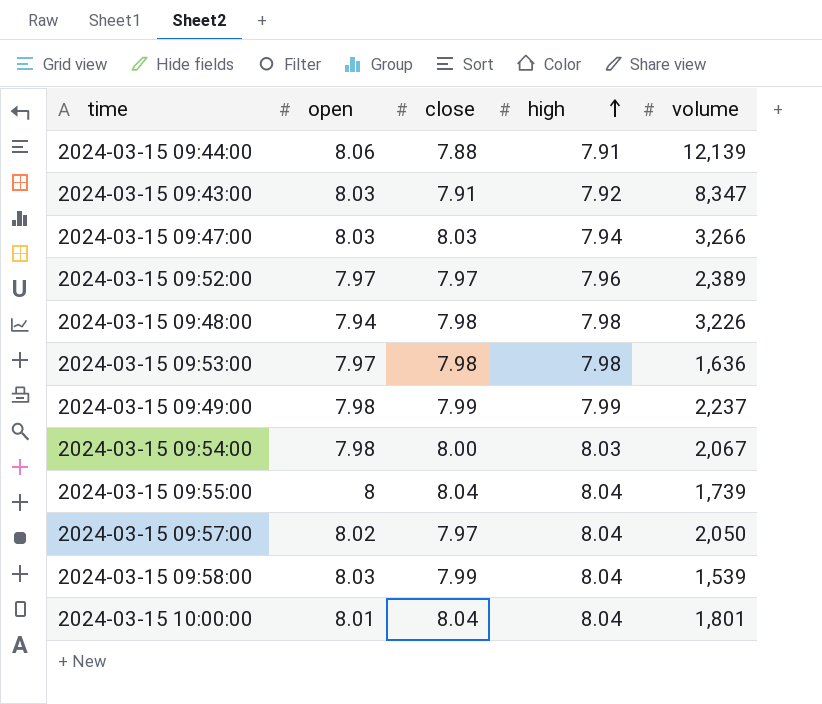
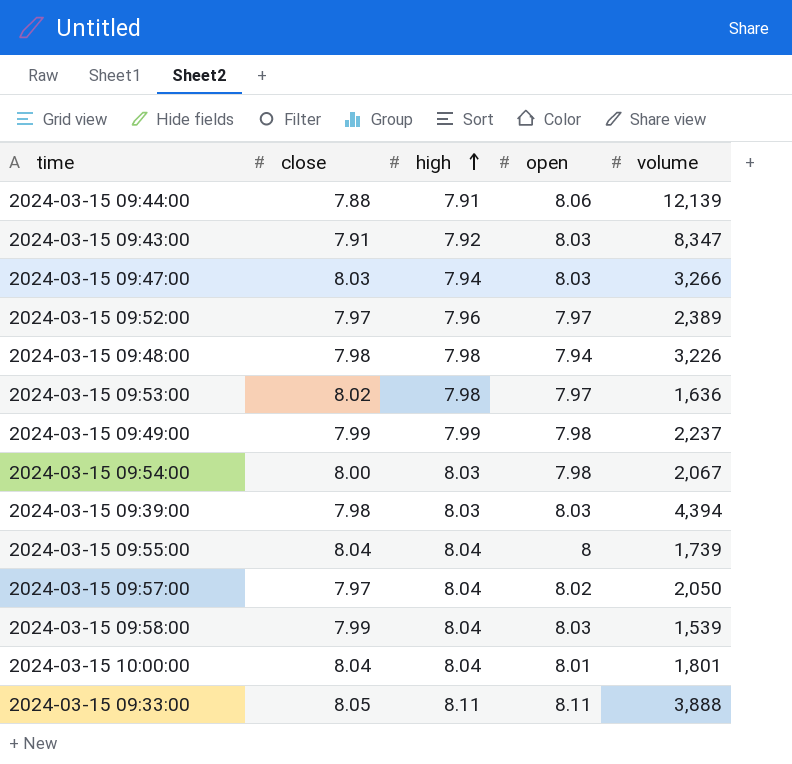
column open | position: 2 -> 4
2024-03-15 09:53:00 | close: 7.98 -> 8.02
row 2024-03-15 09:39:00: none -> 7.98 | 8.03 | 8.03 | 4,394
row 2024-03-15 09:33:00: none -> 8.05 | 8.11 | 8.11 | 3,888

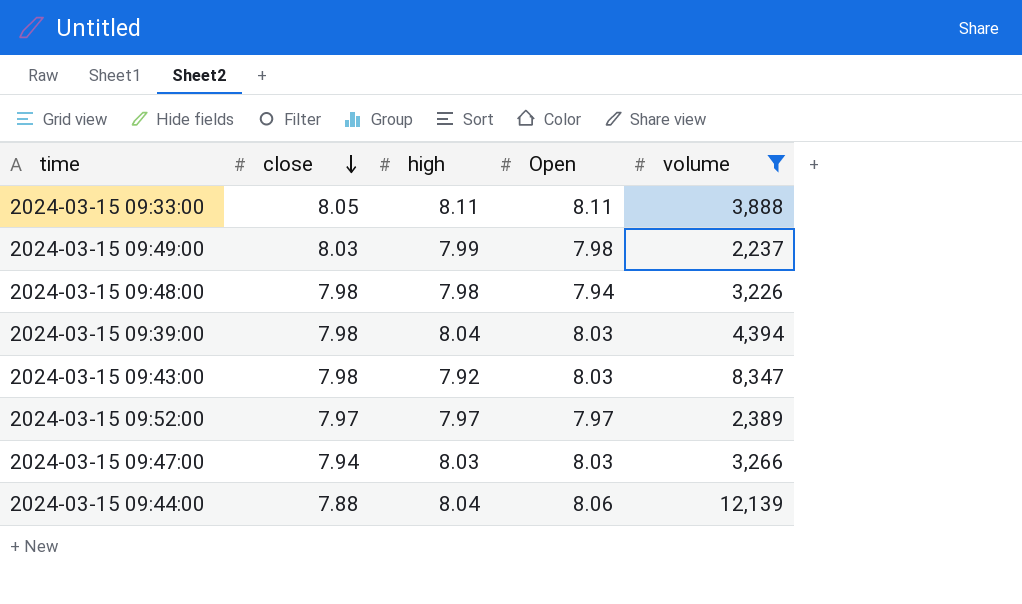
filter: none -> volume >= 2,237
row order: high ascending -> close descending
column name: open -> Open
2024-03-15 09:49:00 | close: 7.99 -> 8.03
2024-03-15 09:39:00 | high: 8.03 -> 8.04
2024-03-15 09:43:00 | close: 7.91 -> 7.98
2024-03-15 09:52:00 | high: 7.96 -> 7.97
2024-03-15 09:47:00 | close: 8.03 -> 7.94
2024-03-15 09:47:00 | high: 7.94 -> 8.03
2024-03-15 09:44:00 | high: 7.91 -> 8.04

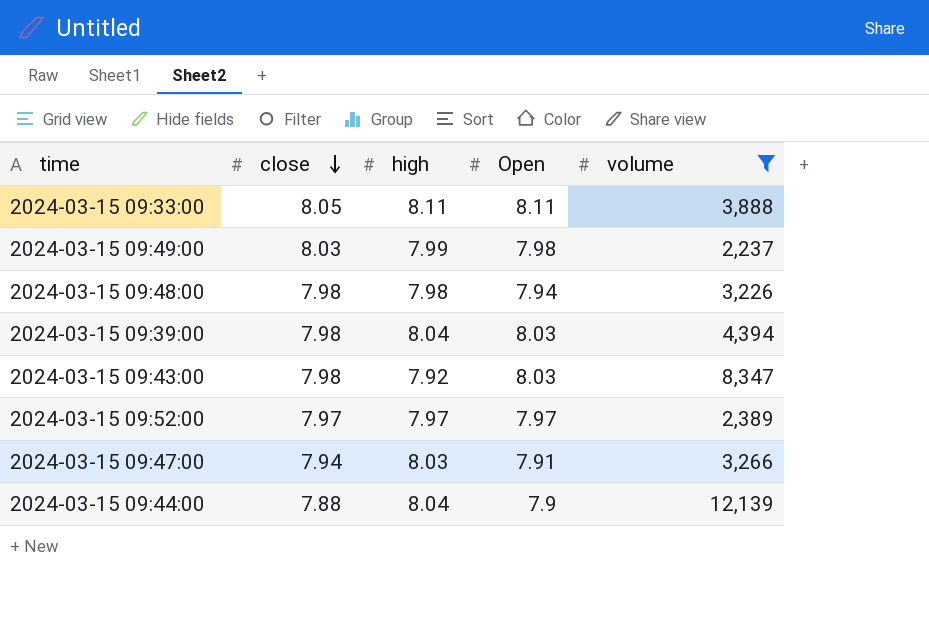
2024-03-15 09:47:00 | Open: 8.03 -> 7.91
2024-03-15 09:44:00 | Open: 8.06 -> 7.9

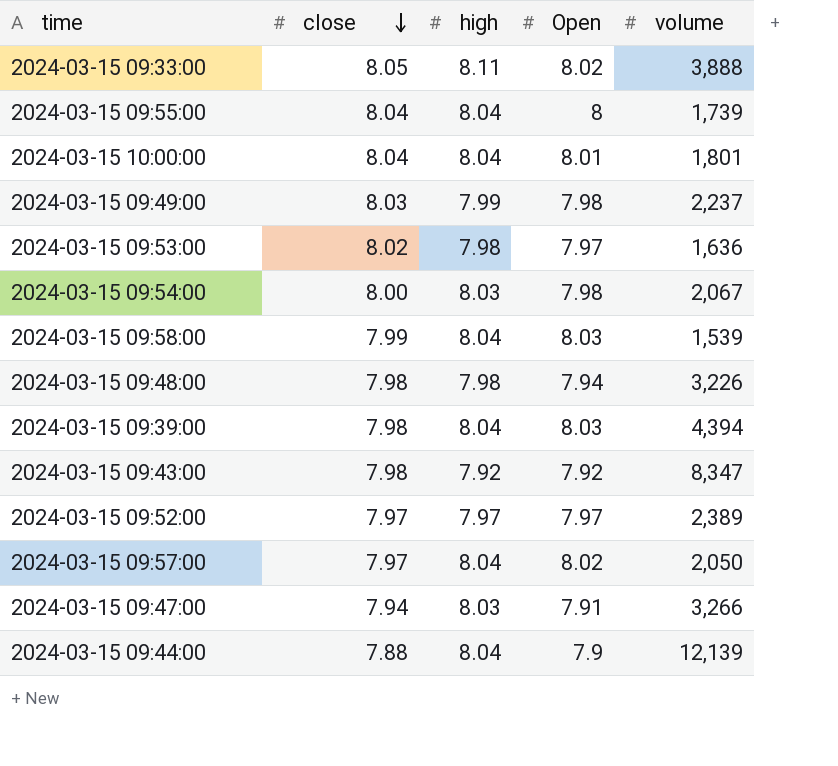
filter: volume >= 2,237 -> none
2024-03-15 09:33:00 | Open: 8.11 -> 8.02
2024-03-15 09:43:00 | Open: 8.03 -> 7.92

